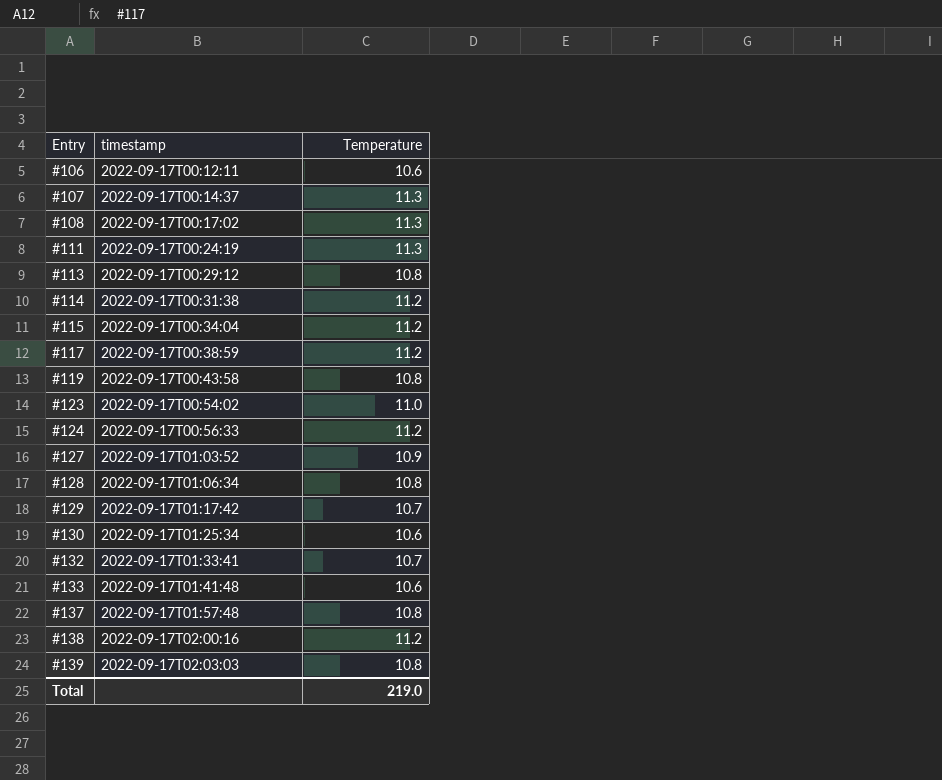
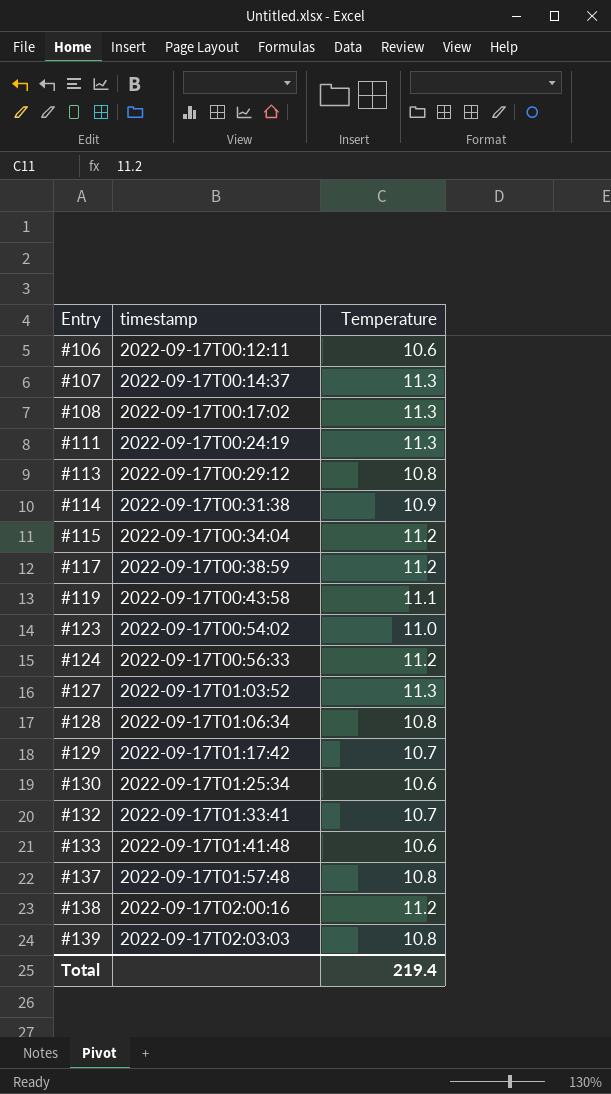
#114 | Temperature: 11.2 -> 10.9
#119 | Temperature: 10.8 -> 11.1
#127 | Temperature: 10.9 -> 11.3
Total | Temperature: 219.0 -> 219.4

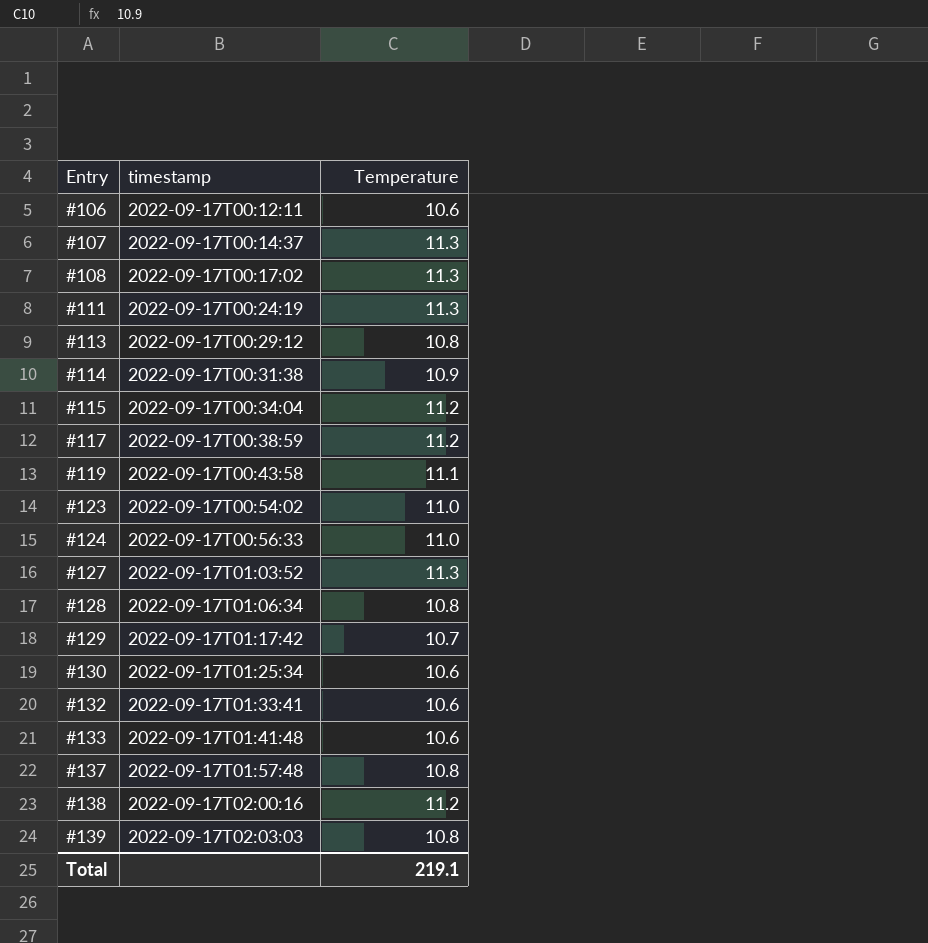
#124 | Temperature: 11.2 -> 11.0
#132 | Temperature: 10.7 -> 10.6
Total | Temperature: 219.4 -> 219.1

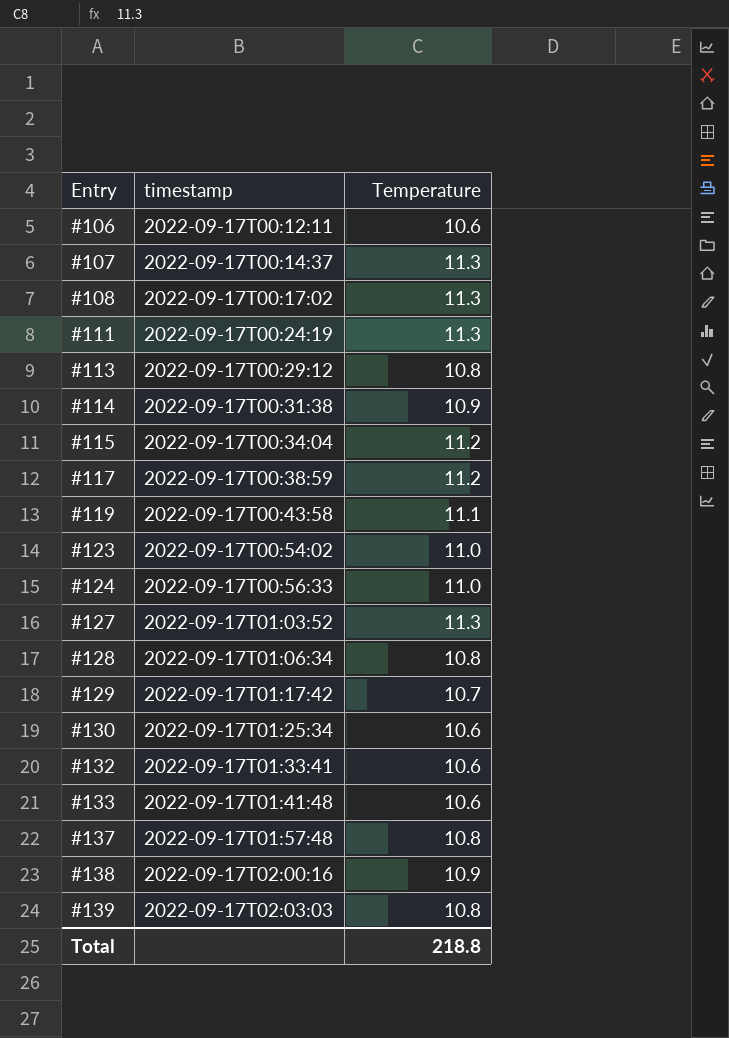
#138 | Temperature: 11.2 -> 10.9
Total | Temperature: 219.1 -> 218.8

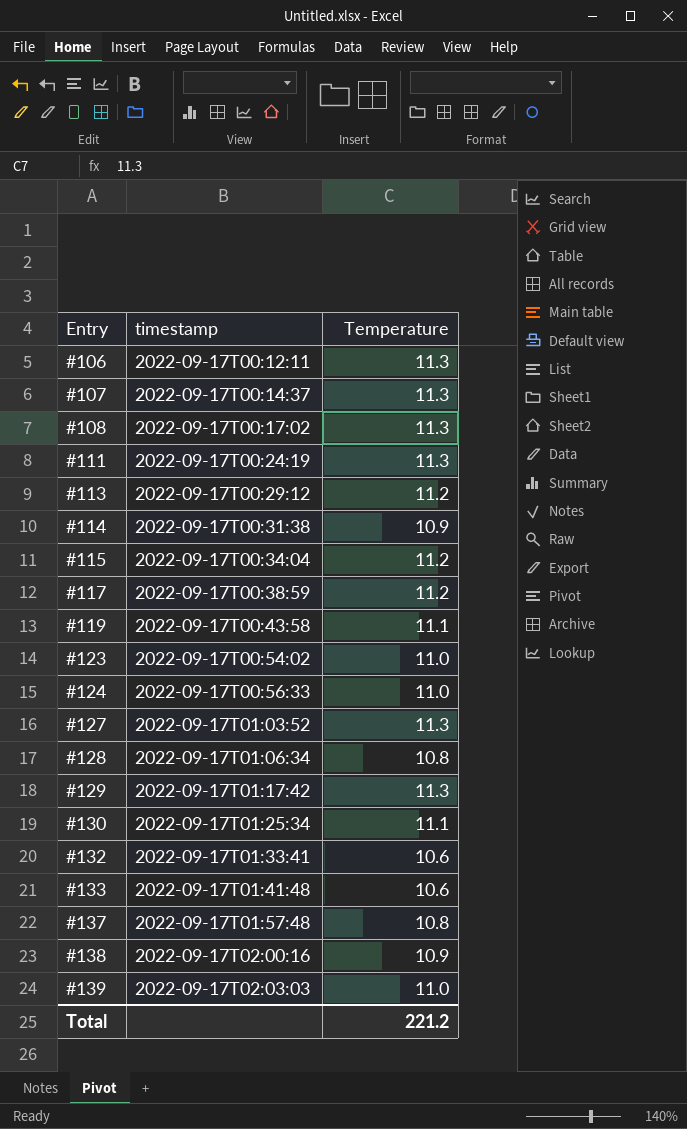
#106 | Temperature: 10.6 -> 11.3
#113 | Temperature: 10.8 -> 11.2
#129 | Temperature: 10.7 -> 11.3
#130 | Temperature: 10.6 -> 11.1
#139 | Temperature: 10.8 -> 11.0
Total | Temperature: 218.8 -> 221.2

